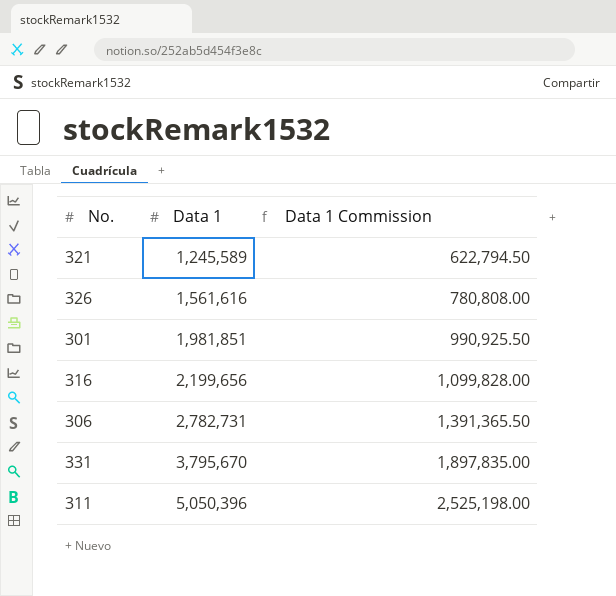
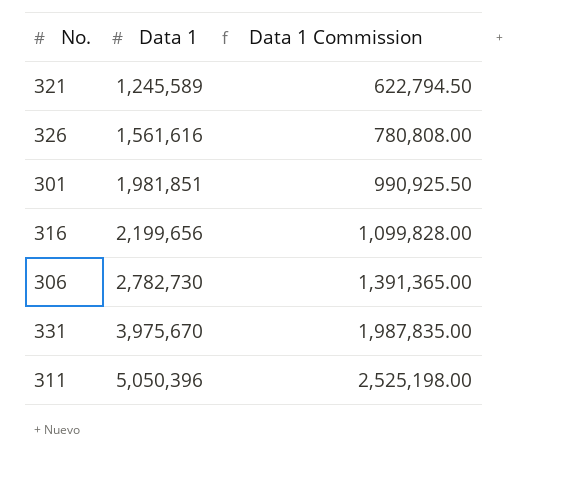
306 | Data 1: 2,782,731 -> 2,782,730
306 | Data 1 Commission: 1,391,365.50 -> 1,391,365.00
331 | Data 1: 3,795,670 -> 3,975,670
331 | Data 1 Commission: 1,897,835.00 -> 1,987,835.00

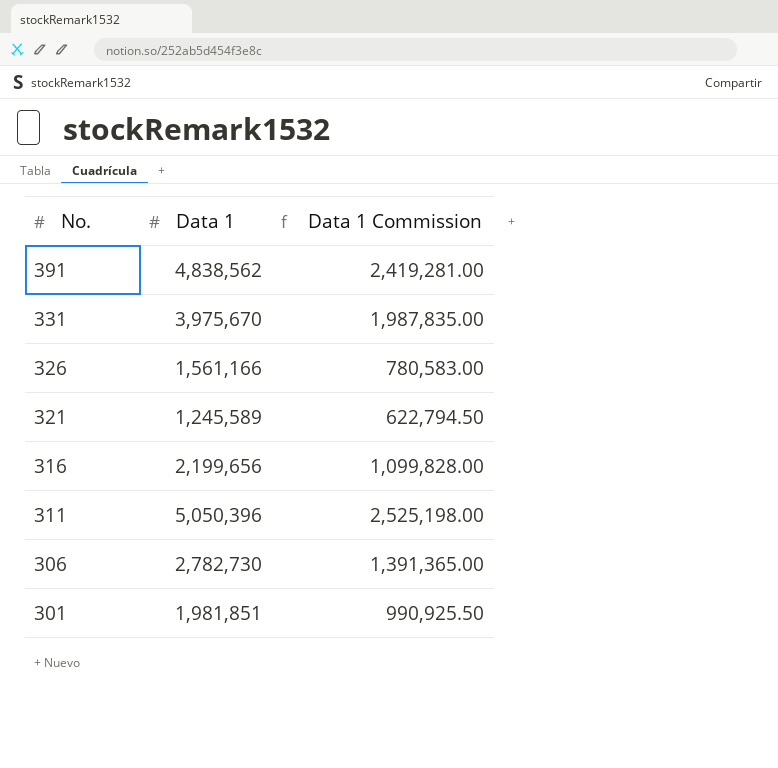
row order: Data 1 ascending -> No. descending
row 391: none -> 4,838,562 | 2,419,281.00
326 | Data 1: 1,561,616 -> 1,561,166
326 | Data 1 Commission: 780,808.00 -> 780,583.00

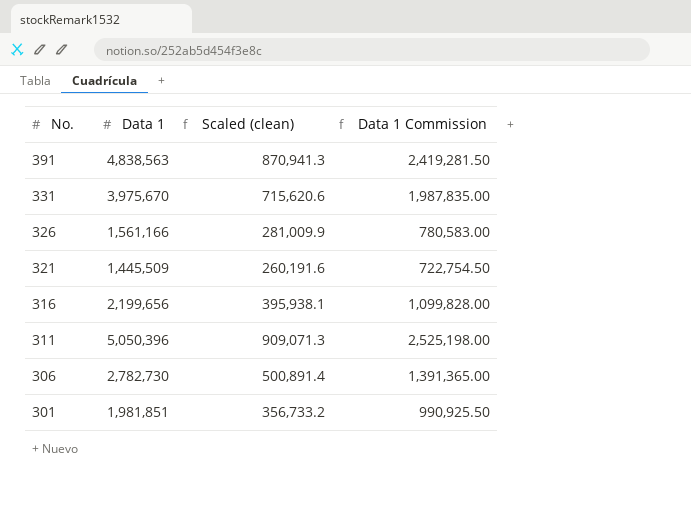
column Scaled (clean) | formula: none -> [Data 1] * 0.18
391 | Data 1: 4,838,562 -> 4,838,563
391 | Data 1 Commission: 2,419,281.00 -> 2,419,281.50
321 | Data 1: 1,245,589 -> 1,445,509
321 | Data 1 Commission: 622,794.50 -> 722,754.50

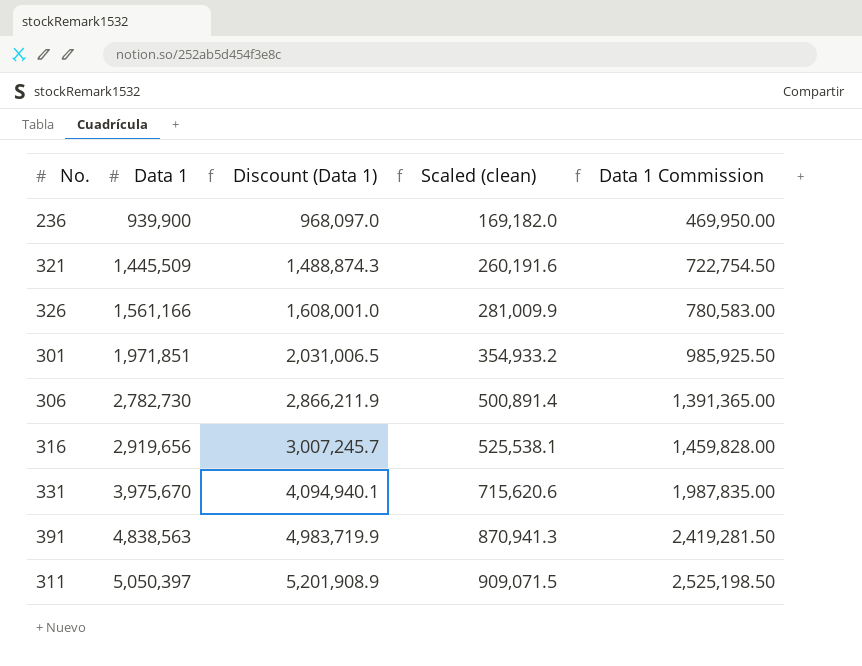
row order: No. descending -> Data 1 ascending
column Discount (Data 1) | formula: none -> [Data 1] * 1.03
row 236: none -> 939,900 | 968,097.0 | 169,182.0 | 469,950.00
301 | Data 1: 1,981,851 -> 1,971,851
301 | Scaled (clean): 356,733.2 -> 354,933.2
301 | Data 1 Commission: 990,925.50 -> 985,925.50
316 | Data 1: 2,199,656 -> 2,919,656
316 | Scaled (clean): 395,938.1 -> 525,538.1
316 | Data 1 Commission: 1,099,828.00 -> 1,459,828.00
311 | Data 1: 5,050,396 -> 5,050,397
311 | Scaled (clean): 909,071.3 -> 909,071.5
311 | Data 1 Commission: 2,525,198.00 -> 2,525,198.50

